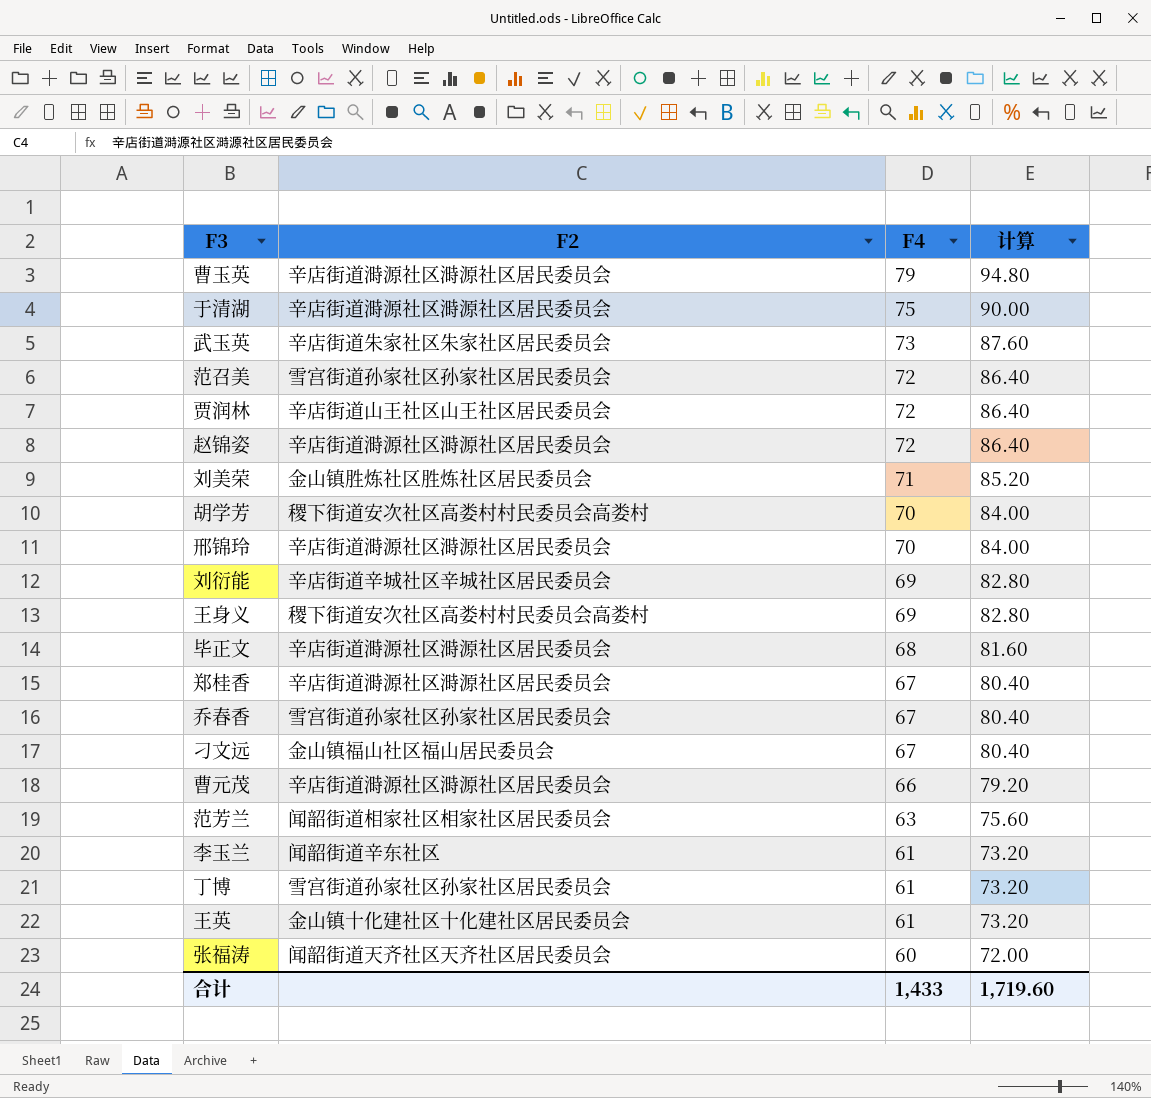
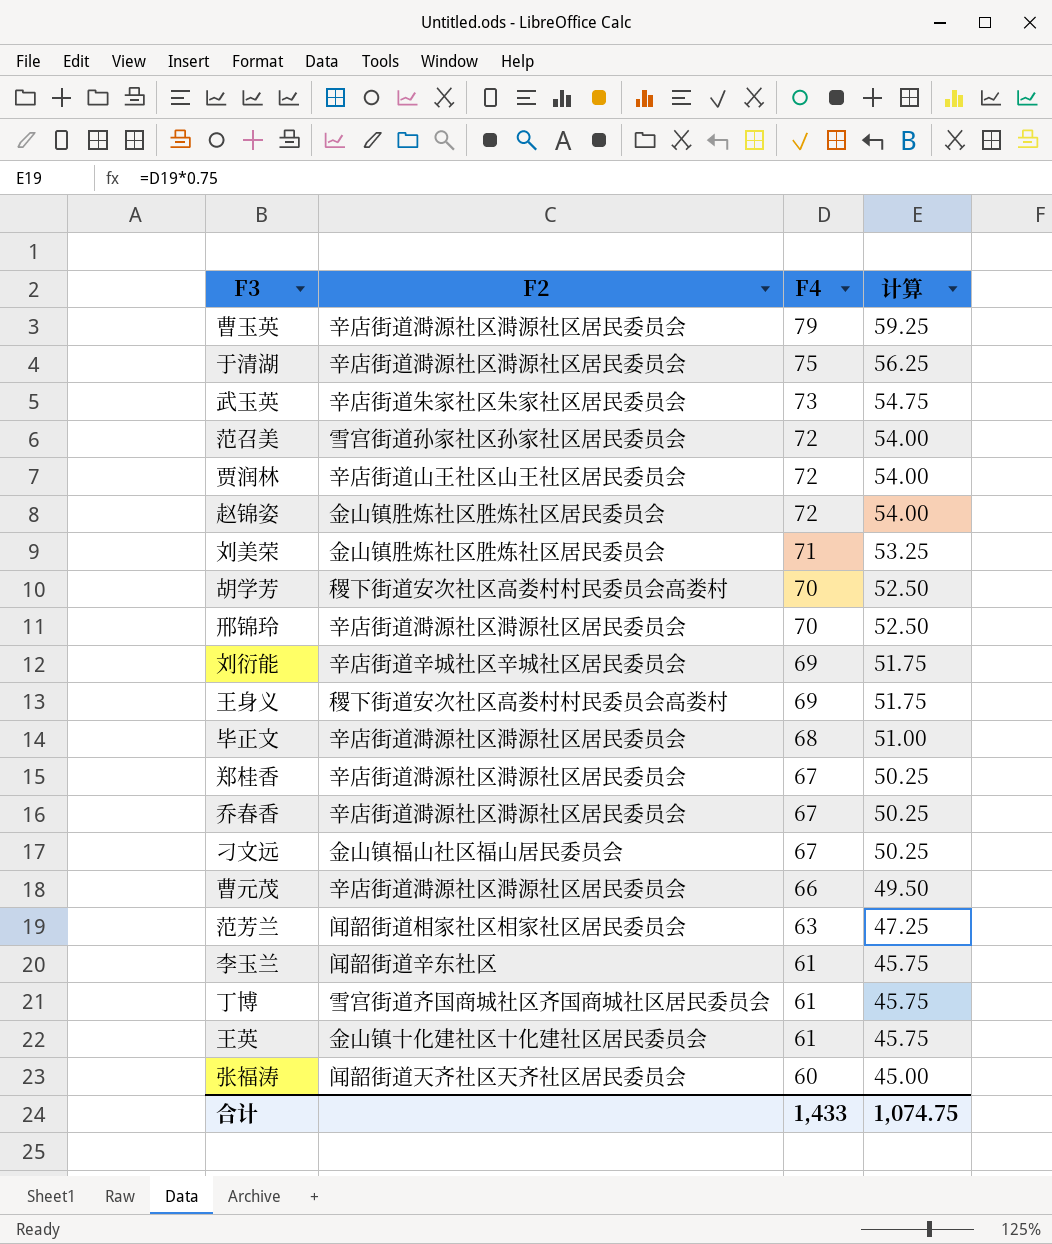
column 计算 | formula: [F4] * 1.2 -> [F4] * 0.75
赵锦姿 | F2: 辛店街道溡源社区溡源社区居民委员会 -> 金山镇胜炼社区胜炼社区居民委员会
乔春香 | F2: 雪宫街道孙家社区孙家社区居民委员会 -> 辛店街道溡源社区溡源社区居民委员会
丁博 | F2: 雪宫街道孙家社区孙家社区居民委员会 -> 雪宫街道齐国商城社区齐国商城社区居民委员会
合计 | 计算: 1,719.60 -> 1,074.75

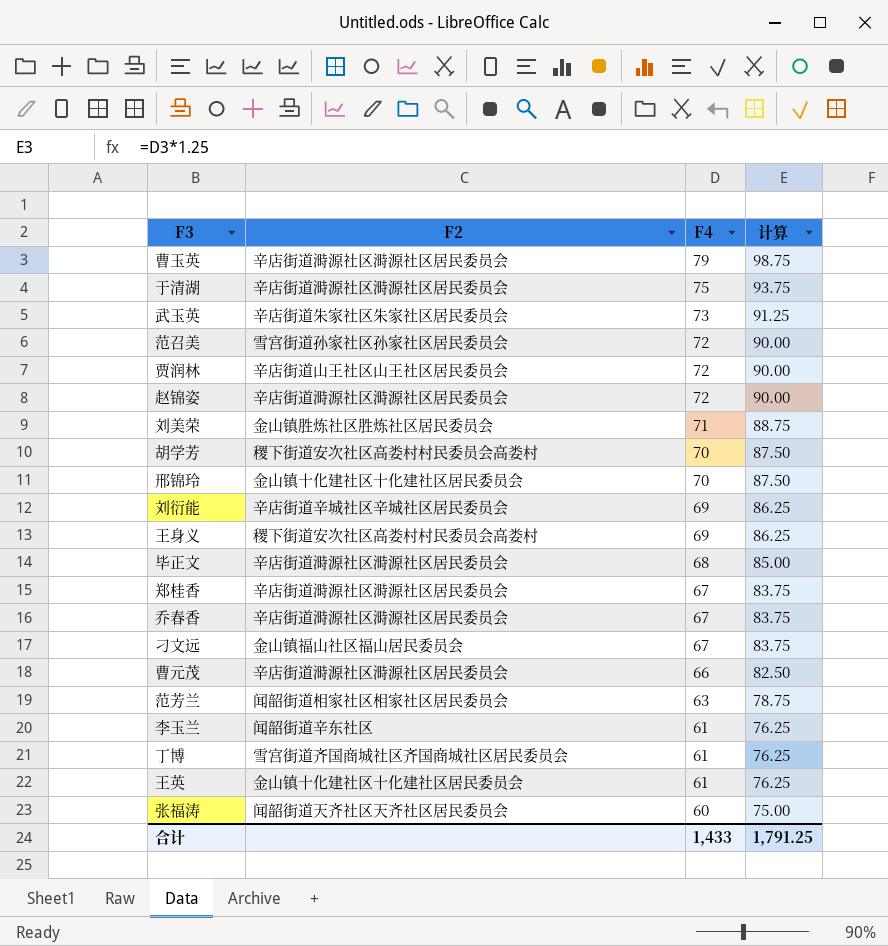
column 计算 | formula: [F4] * 0.75 -> [F4] * 1.25
赵锦姿 | F2: 金山镇胜炼社区胜炼社区居民委员会 -> 辛店街道溡源社区溡源社区居民委员会
邢锦玲 | F2: 辛店街道溡源社区溡源社区居民委员会 -> 金山镇十化建社区十化建社区居民委员会
合计 | 计算: 1,074.75 -> 1,791.25

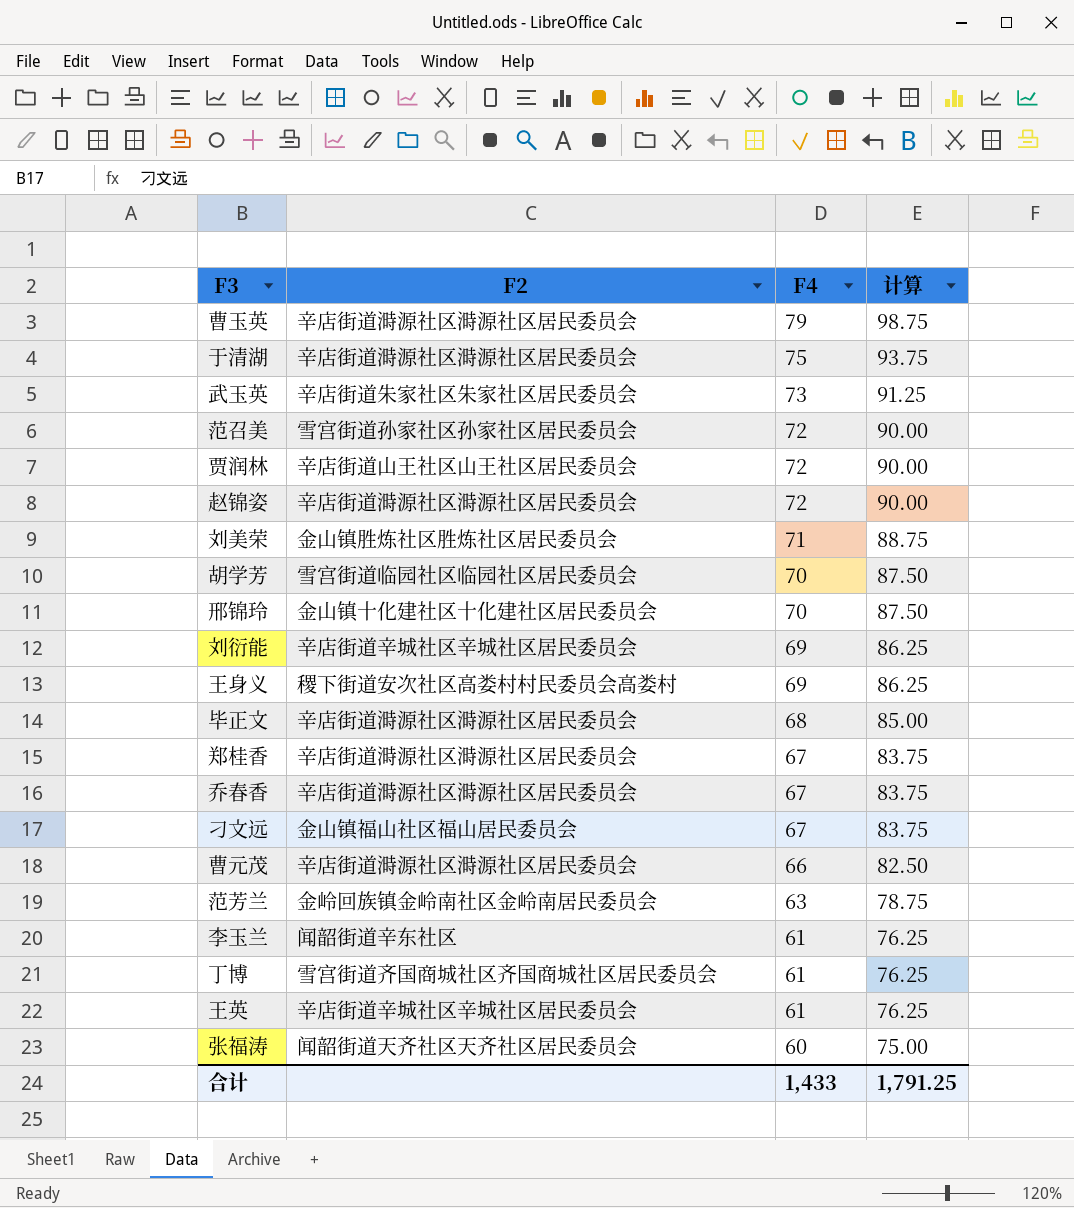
胡学芳 | F2: 稷下街道安次社区高娄村村民委员会高娄村 -> 雪宫街道临园社区临园社区居民委员会
范芳兰 | F2: 闻韶街道相家社区相家社区居民委员会 -> 金岭回族镇金岭南社区金岭南居民委员会
王英 | F2: 金山镇十化建社区十化建社区居民委员会 -> 辛店街道辛城社区辛城社区居民委员会

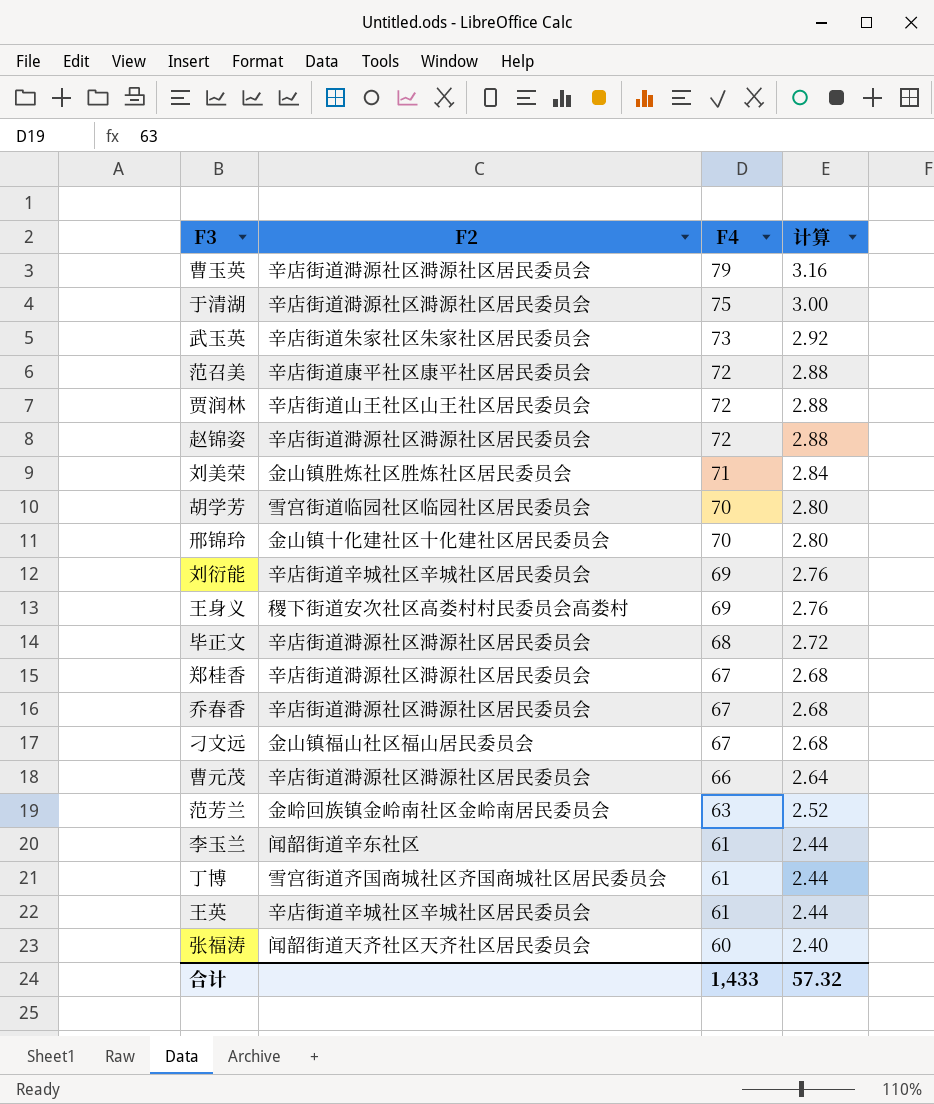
column 计算 | formula: [F4] * 1.25 -> [F4] * 0.04
范召美 | F2: 雪宫街道孙家社区孙家社区居民委员会 -> 辛店街道康平社区康平社区居民委员会
合计 | 计算: 1,791.25 -> 57.32

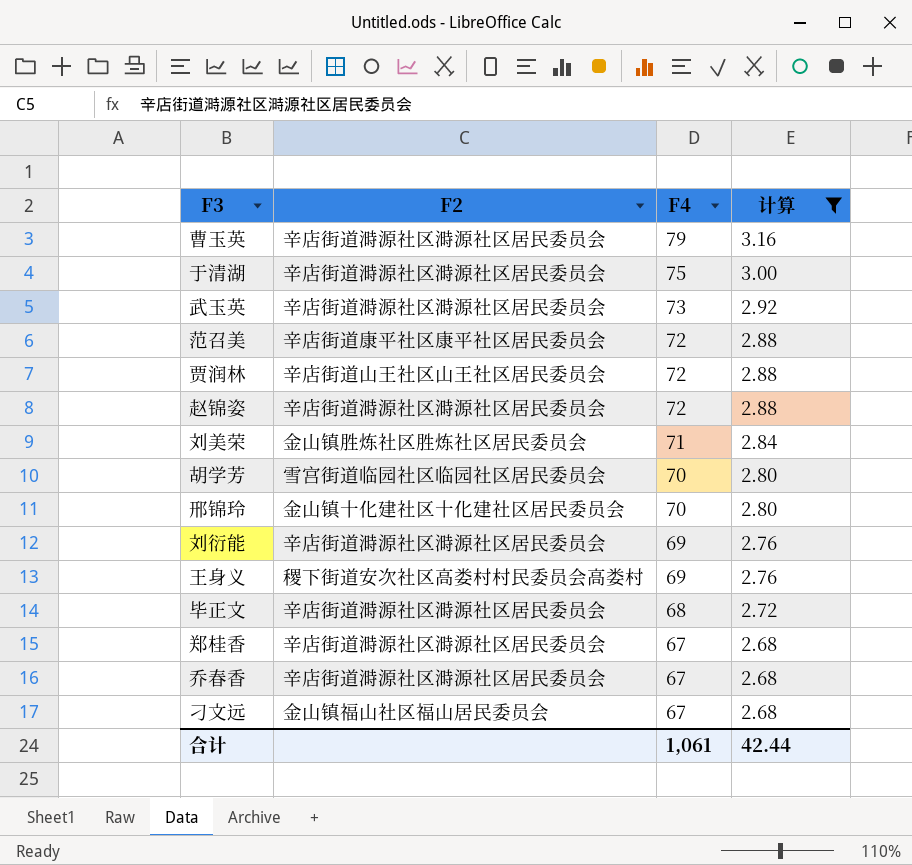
filter: none -> 计算 >= 2.68
武玉英 | F2: 辛店街道朱家社区朱家社区居民委员会 -> 辛店街道溡源社区溡源社区居民委员会
刘衍能 | F2: 辛店街道辛城社区辛城社区居民委员会 -> 辛店街道溡源社区溡源社区居民委员会
合计 | F4: 1,433 -> 1,061
合计 | 计算: 57.32 -> 42.44

